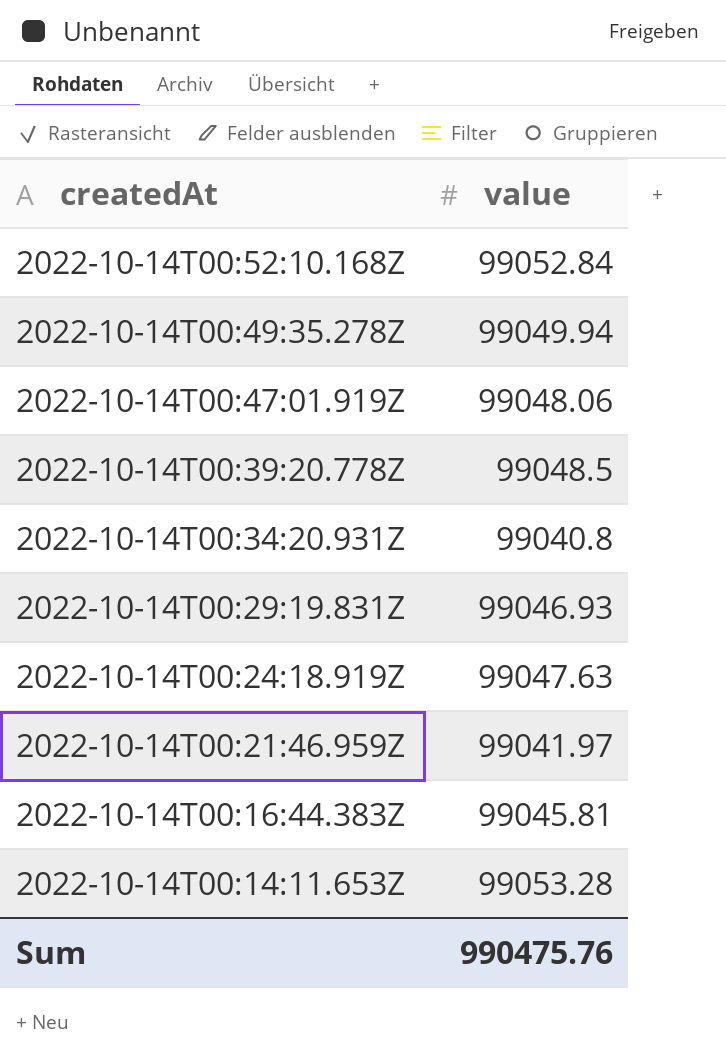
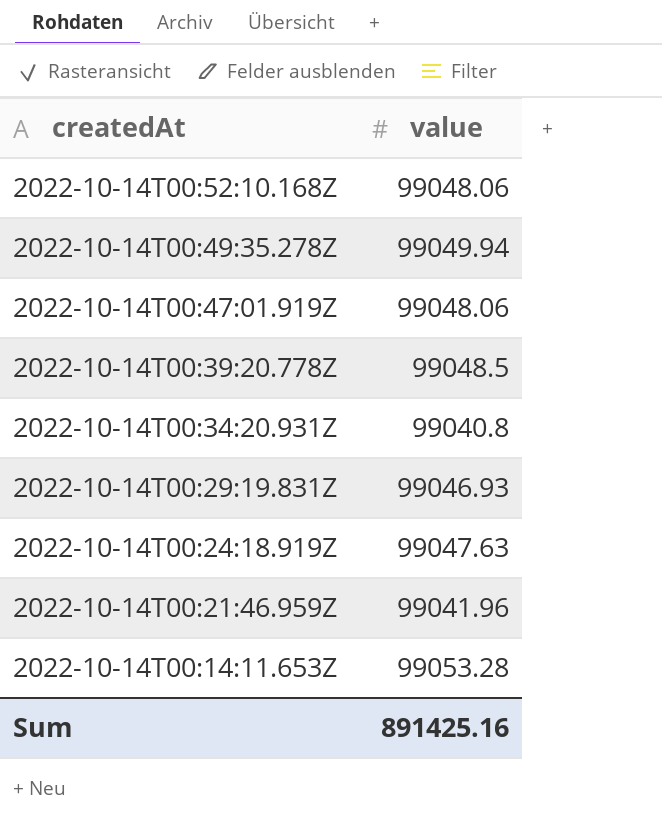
row 2022-10-14T00:16:44.383Z: 99045.81 -> none
2022-10-14T00:52:10.168Z | value: 99052.84 -> 99048.06
2022-10-14T00:21:46.959Z | value: 99041.97 -> 99041.96
Sum | value: 990475.76 -> 891425.16

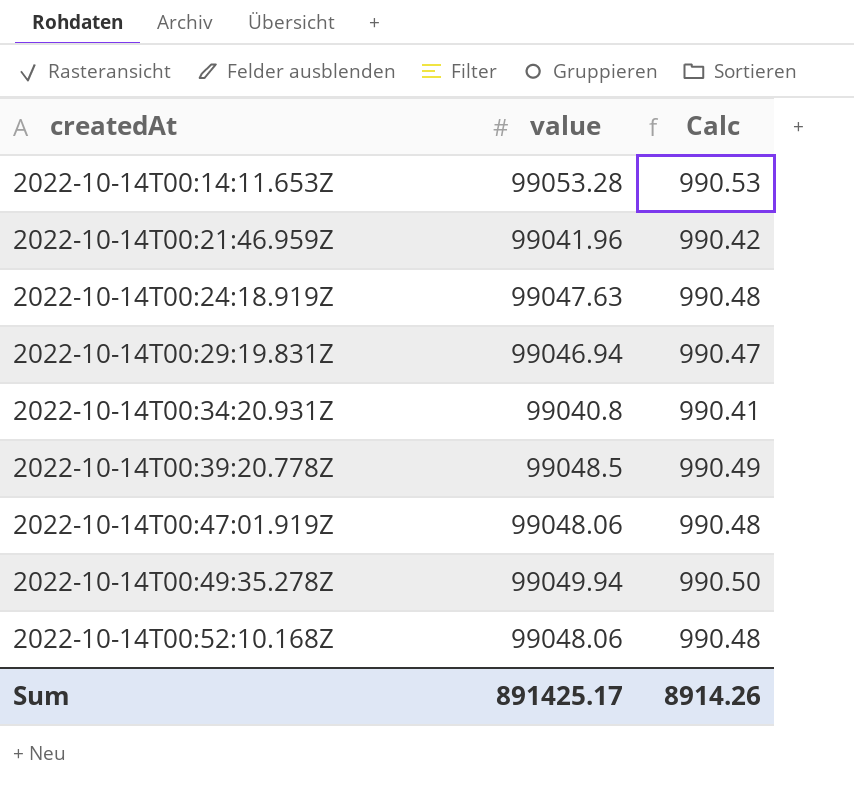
row order: createdAt descending -> createdAt ascending
column Calc | formula: none -> [value] * 0.01
2022-10-14T00:29:19.831Z | value: 99046.93 -> 99046.94
Sum | value: 891425.16 -> 891425.17

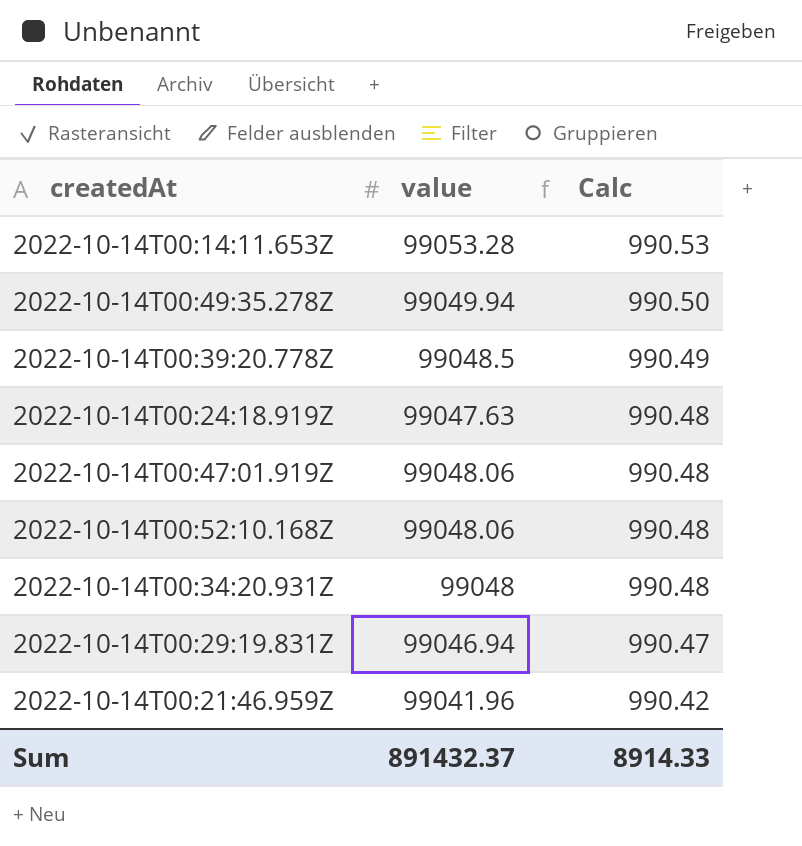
row order: createdAt ascending -> Calc descending
2022-10-14T00:34:20.931Z | value: 99040.8 -> 99048
2022-10-14T00:34:20.931Z | Calc: 990.41 -> 990.48
Sum | value: 891425.17 -> 891432.37
Sum | Calc: 8914.26 -> 8914.33

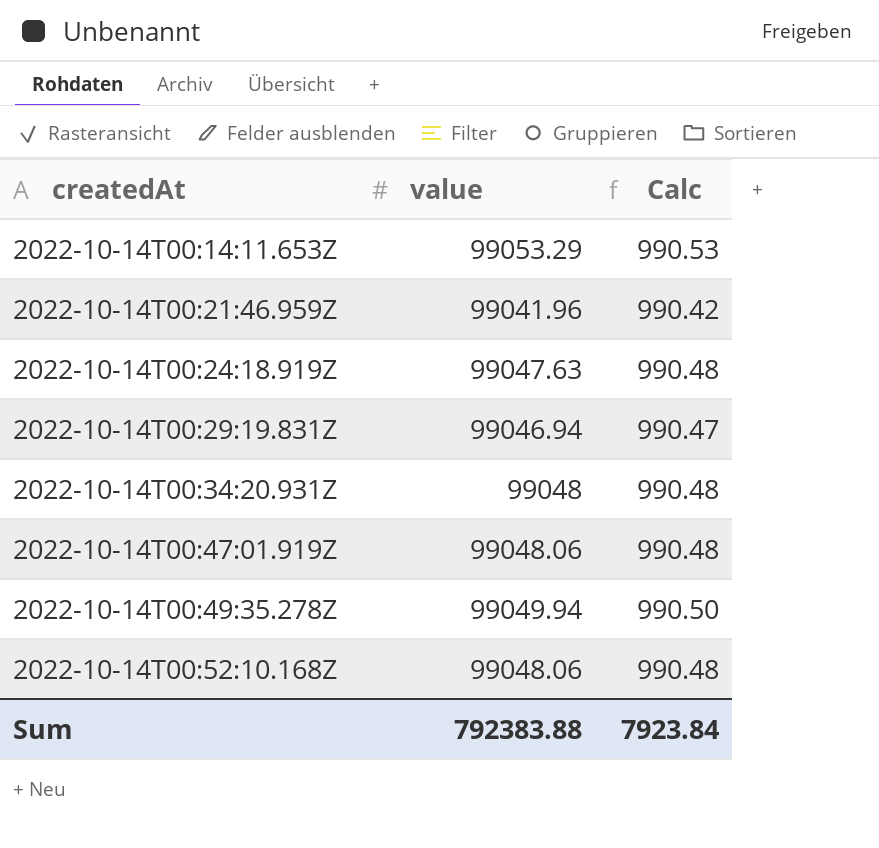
row order: Calc descending -> createdAt ascending
row 2022-10-14T00:39:20.778Z: 99048.5 | 990.49 -> none
2022-10-14T00:14:11.653Z | value: 99053.28 -> 99053.29
Sum | value: 891432.37 -> 792383.88
Sum | Calc: 8914.33 -> 7923.84

